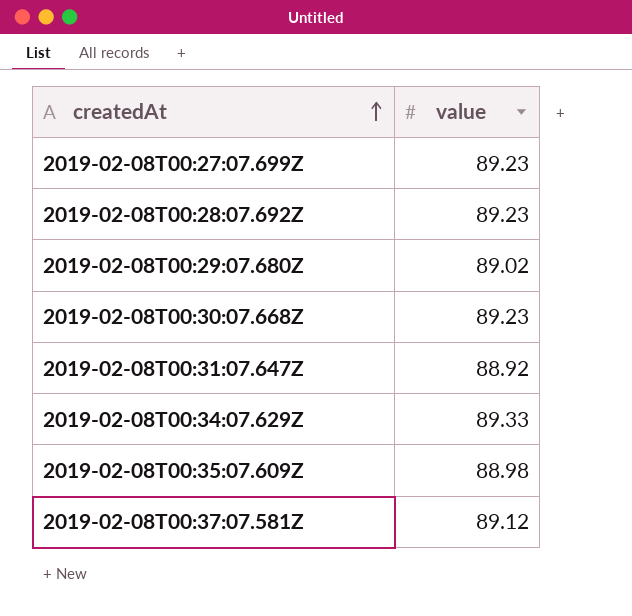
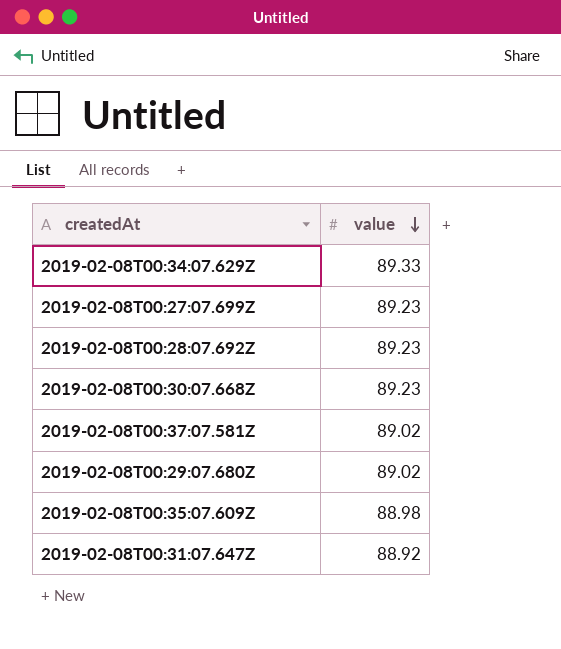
row order: createdAt ascending -> value descending
2019-02-08T00:37:07.581Z | value: 89.12 -> 89.02

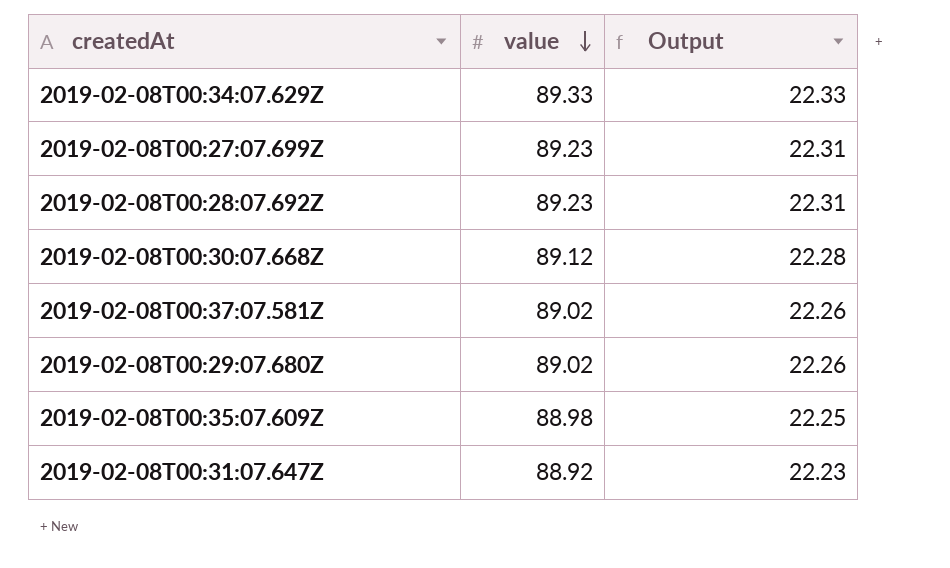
column Output | formula: none -> [value] * 0.25
2019-02-08T00:30:07.668Z | value: 89.23 -> 89.12

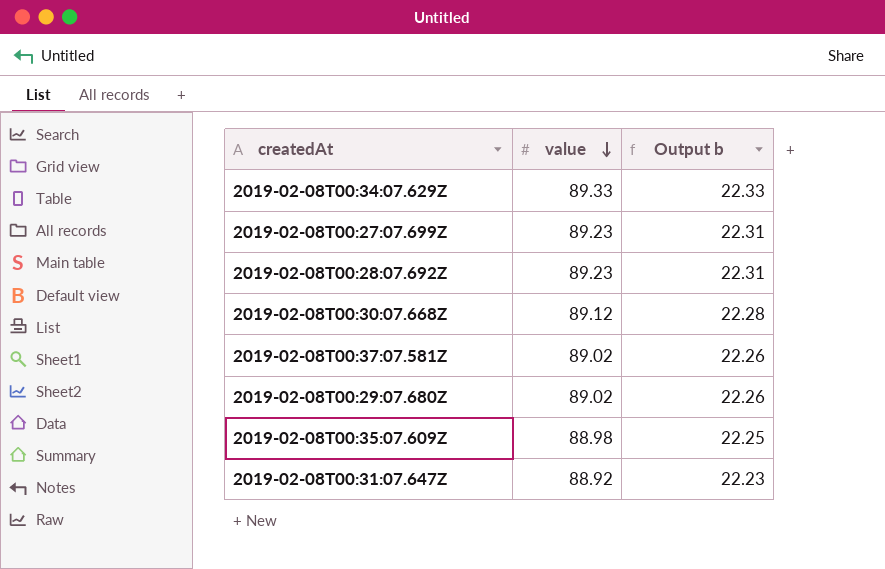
column name: Output -> Output b

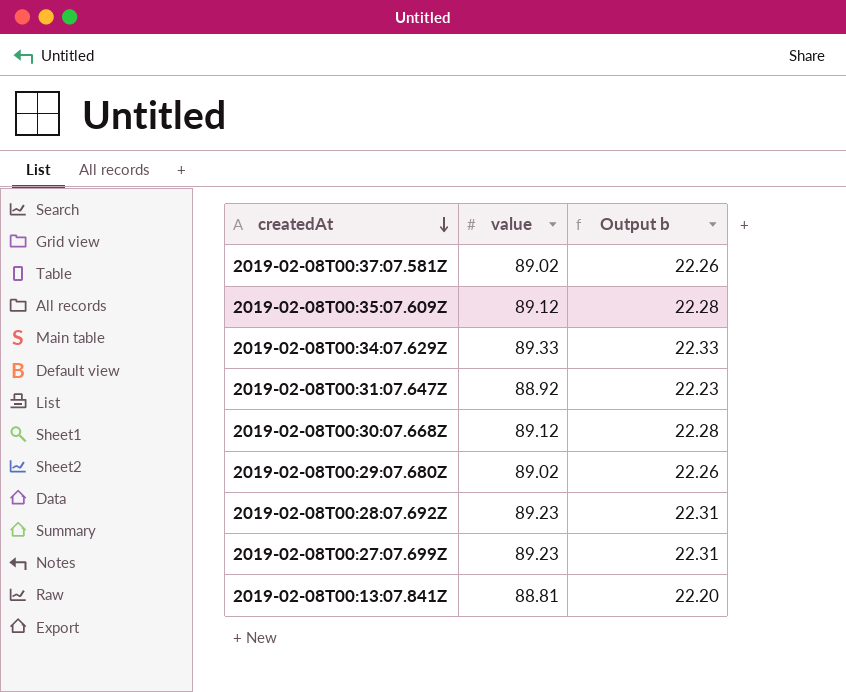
row order: value descending -> createdAt descending
2019-02-08T00:35:07.609Z | value: 88.98 -> 89.12
2019-02-08T00:35:07.609Z | Output b: 22.25 -> 22.28
row 2019-02-08T00:13:07.841Z: none -> 88.81 | 22.20

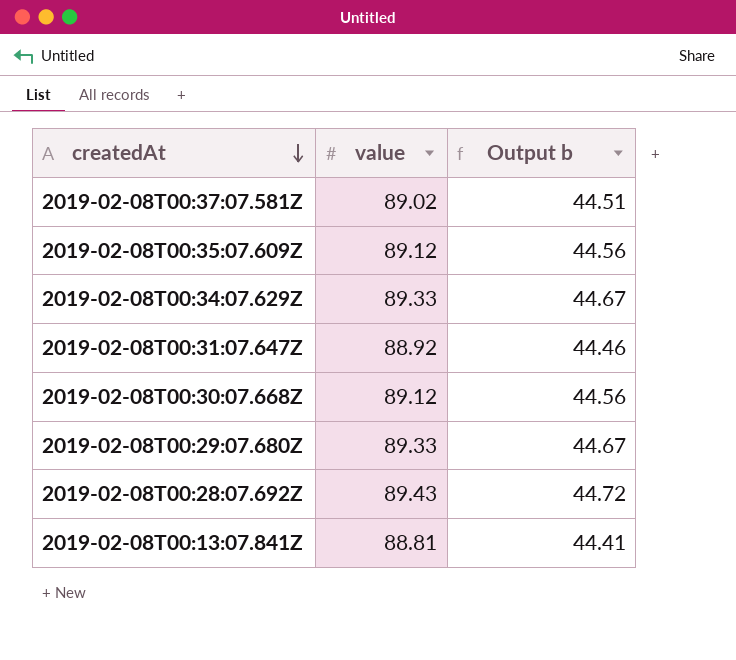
column Output b | formula: [value] * 0.25 -> [value] * 0.5
row 2019-02-08T00:27:07.699Z: 89.23 | 22.31 -> none
2019-02-08T00:29:07.680Z | value: 89.02 -> 89.33
2019-02-08T00:28:07.692Z | value: 89.23 -> 89.43

